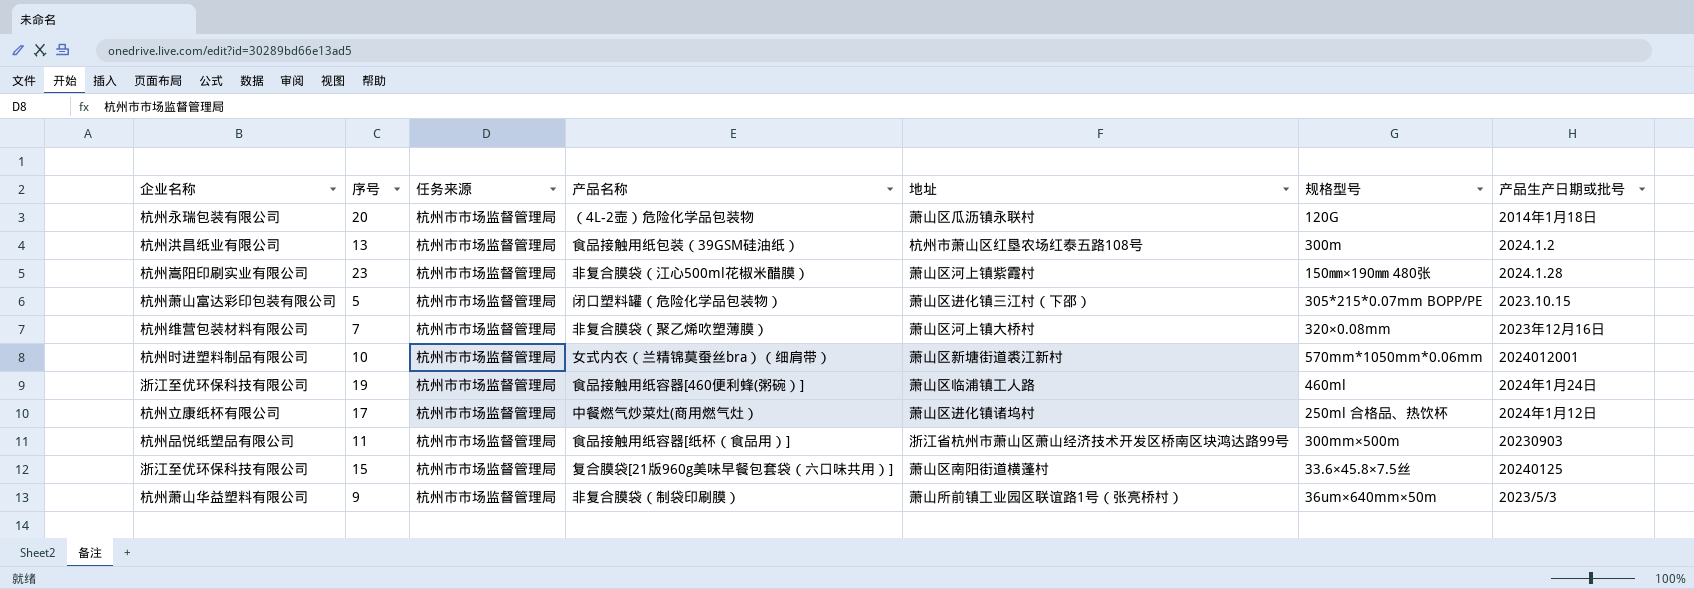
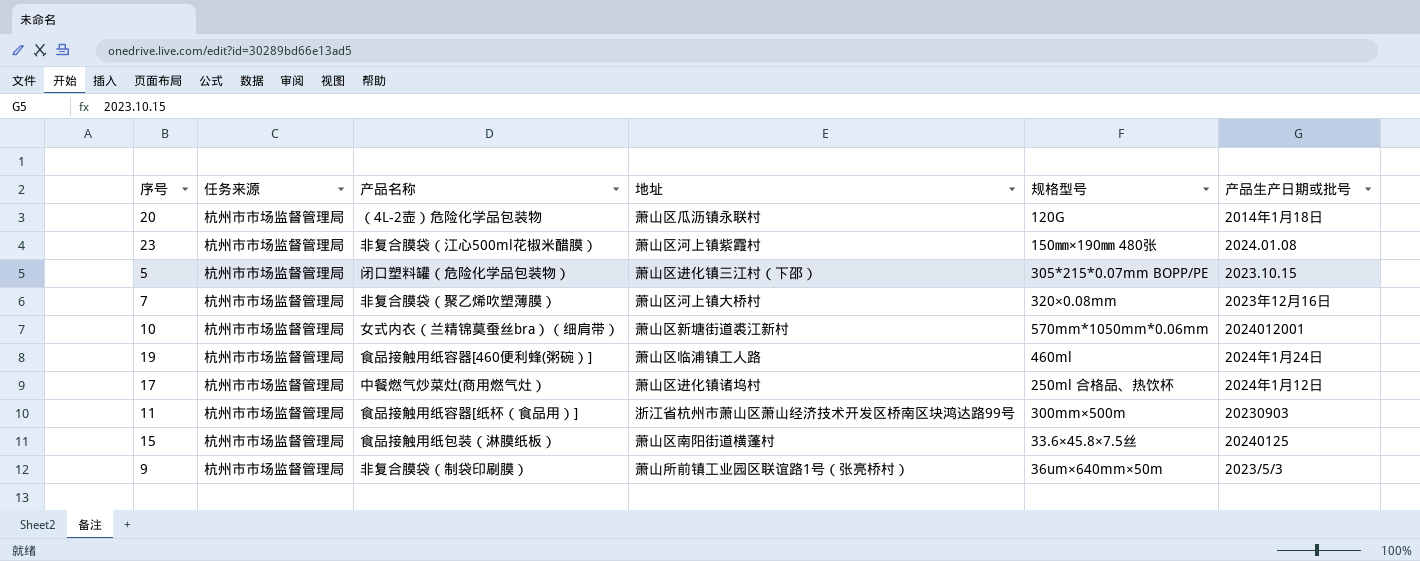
column 企业名称 | position: 1 -> none
row 13: 杭州洪昌纸业有限公司 | 杭州市市场监督管理局 | 食品接触用纸包装（39GSM硅油纸） | 杭州市萧山区红垦农场红泰五路108号 | 300m | 2024.1.2 -> none
23 | 产品生产日期或批号: 2024.1.28 -> 2024.01.08
15 | 产品名称: 复合膜袋[21版960g美味早餐包套袋（六口味共用）] -> 食品接触用纸包装（淋膜纸板）

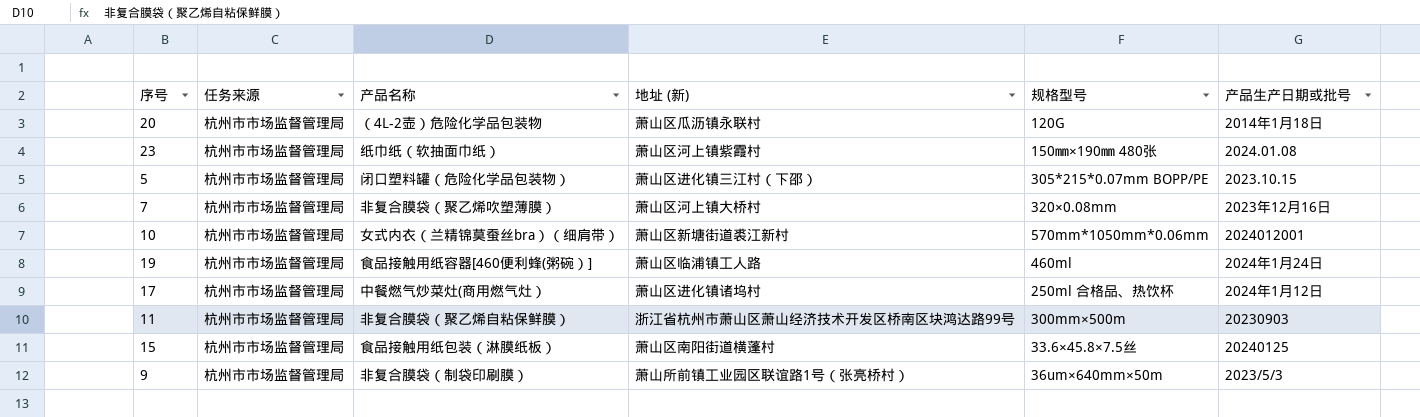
column name: 地址 -> 地址 (新)
23 | 产品名称: 非复合膜袋（江心500ml花椒米醋膜） -> 纸巾纸（软抽面巾纸）
11 | 产品名称: 食品接触用纸容器[纸杯（食品用）] -> 非复合膜袋（聚乙烯自粘保鲜膜）

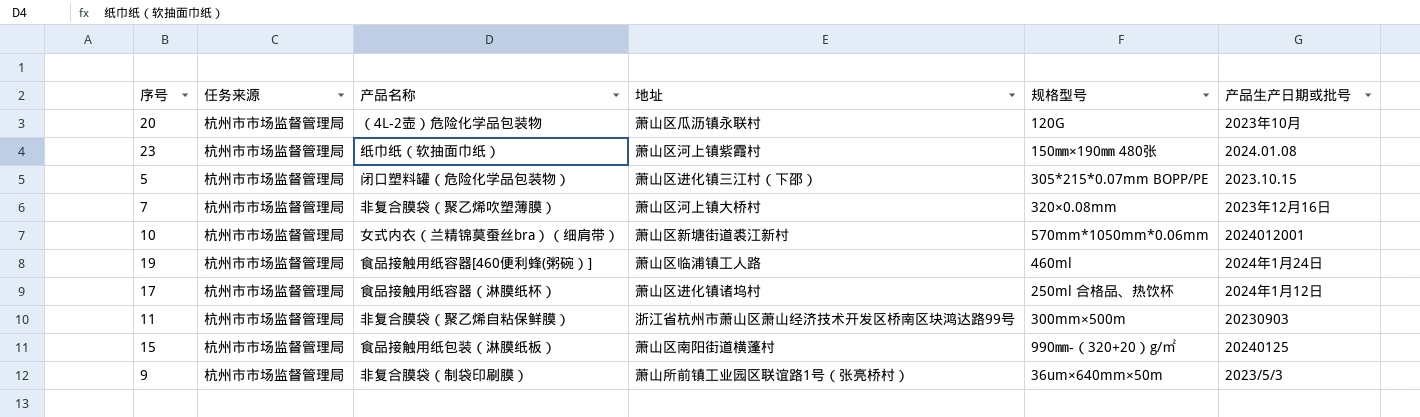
column name: 地址 (新) -> 地址
20 | 产品生产日期或批号: 2014年1月18日 -> 2023年10月
17 | 产品名称: 中餐燃气炒菜灶(商用燃气灶） -> 食品接触用纸容器（淋膜纸杯）
15 | 规格型号: 33.6×45.8×7.5丝 -> 990㎜-（320+20）g/㎡

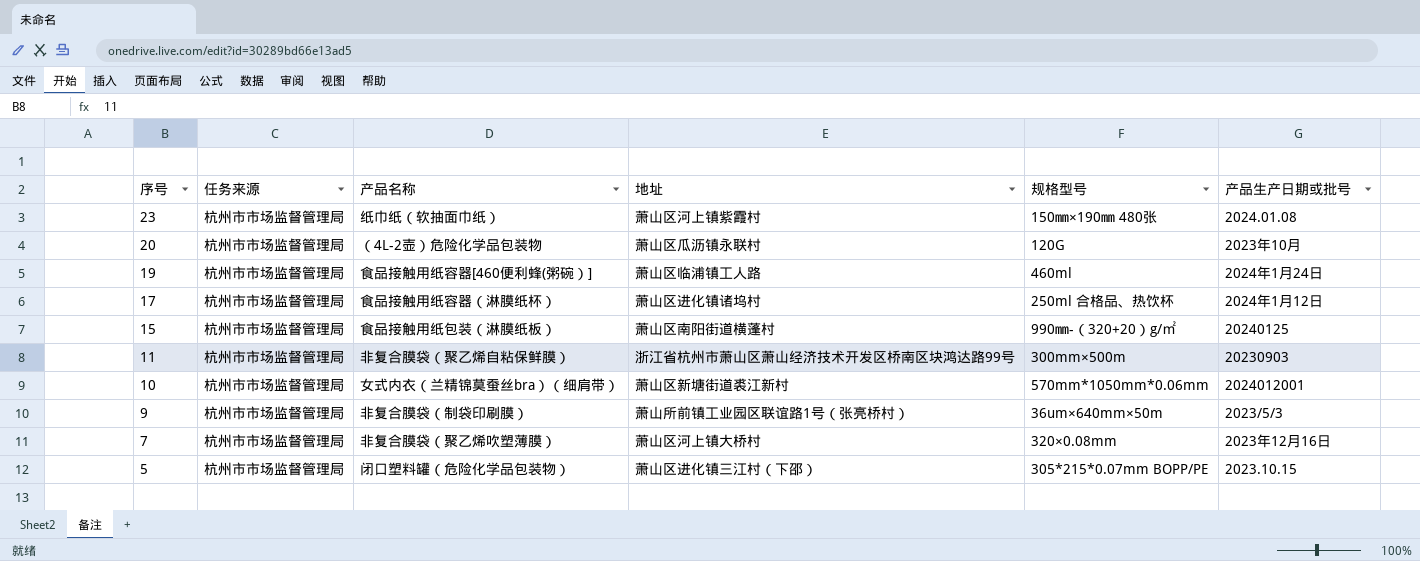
row order: none -> 序号 descending

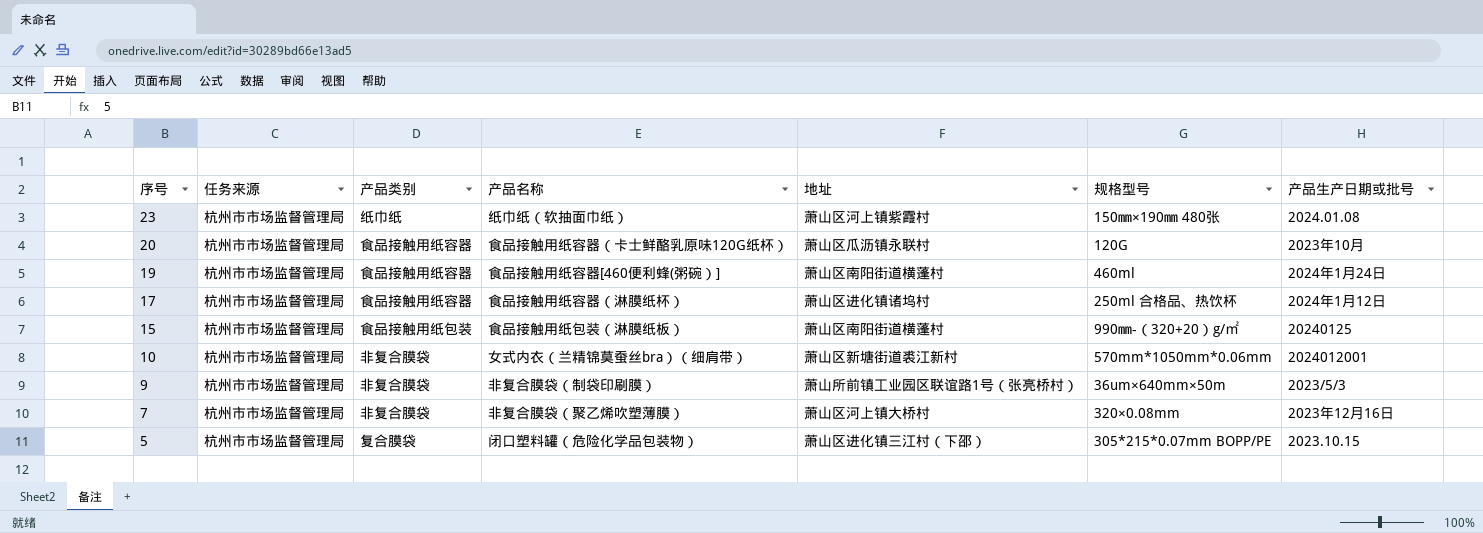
column 产品类别 | position: none -> 3
row 11: 杭州市市场监督管理局 | 非复合膜袋（聚乙烯自粘保鲜膜） | 浙江省杭州市萧山区萧山经济技术开发区桥南区块鸿达路99号 | 300mm×500m | 20230903 -> none
20 | 产品名称: （4L-2壶）危险化学品包装物 -> 食品接触用纸容器（卡士鲜酪乳原味120G纸杯）
19 | 地址: 萧山区临浦镇工人路 -> 萧山区南阳街道横蓬村

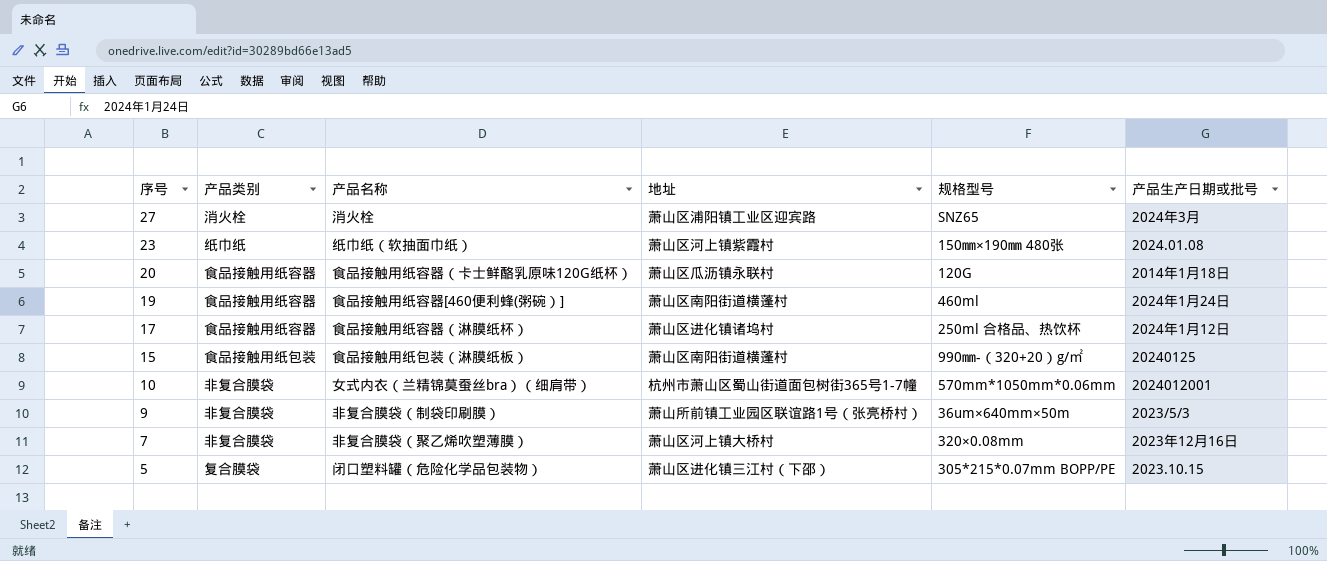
column 任务来源 | position: 2 -> none
row 27: none -> 消火栓 | 消火栓 | 萧山区浦阳镇工业区迎宾路 | SNZ65 | 2024年3月
20 | 产品生产日期或批号: 2023年10月 -> 2014年1月18日
10 | 地址: 萧山区新塘街道裘江新村 -> 杭州市萧山区蜀山街道面包树街365号1-7幢

